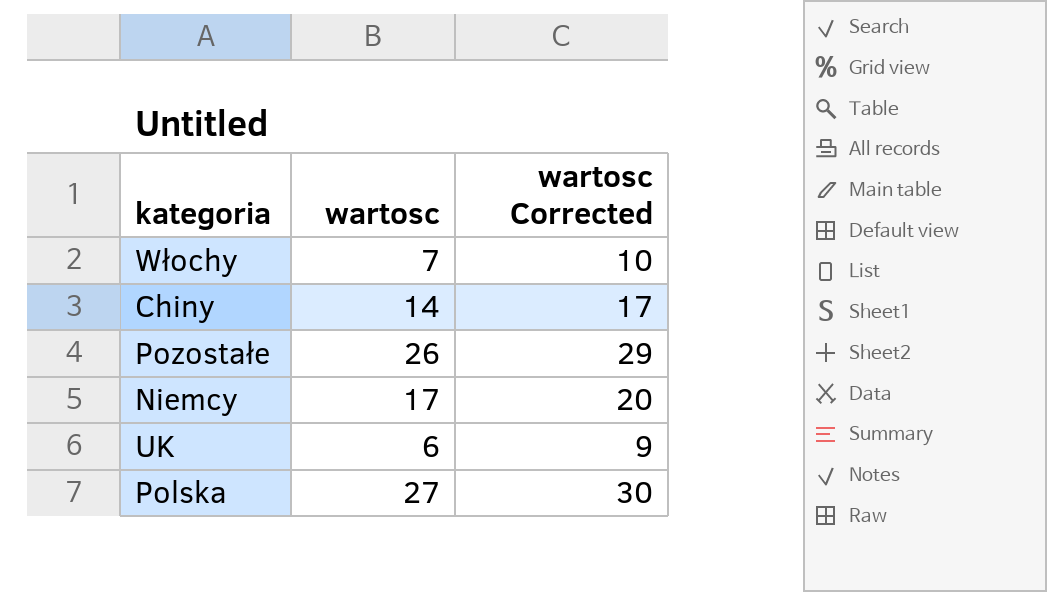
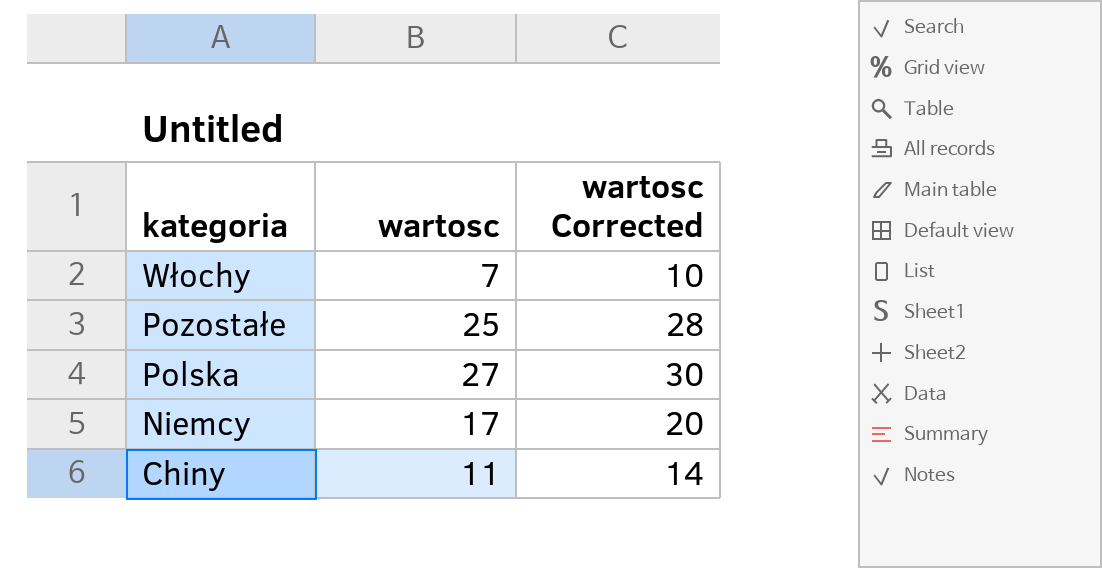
row order: none -> kategoria descending
row UK: 6 | 9 -> none
Pozostałe | wartosc: 26 -> 25
Pozostałe | wartosc Corrected: 29 -> 28
Chiny | wartosc: 14 -> 11
Chiny | wartosc Corrected: 17 -> 14

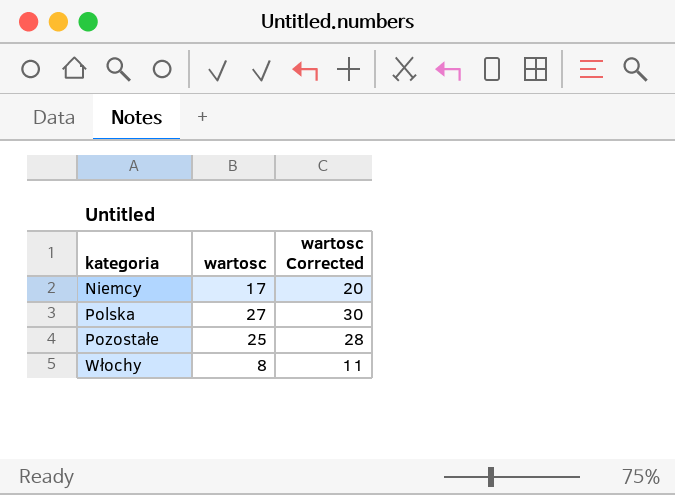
row order: kategoria descending -> kategoria ascending
row Chiny: 11 | 14 -> none
Włochy | wartosc: 7 -> 8
Włochy | wartosc Corrected: 10 -> 11

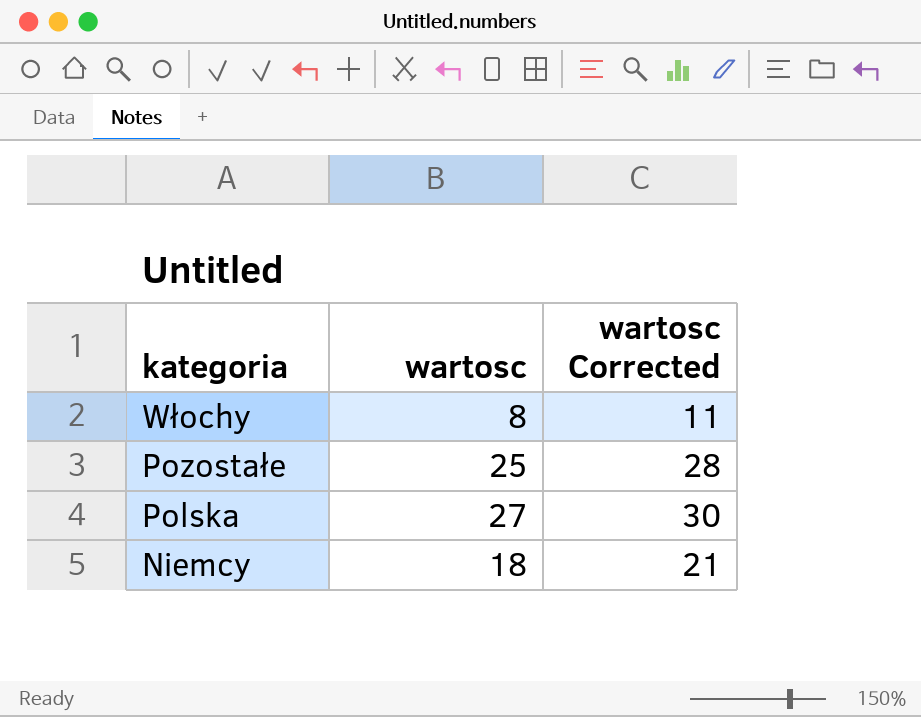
row order: kategoria ascending -> kategoria descending
Niemcy | wartosc: 17 -> 18
Niemcy | wartosc Corrected: 20 -> 21

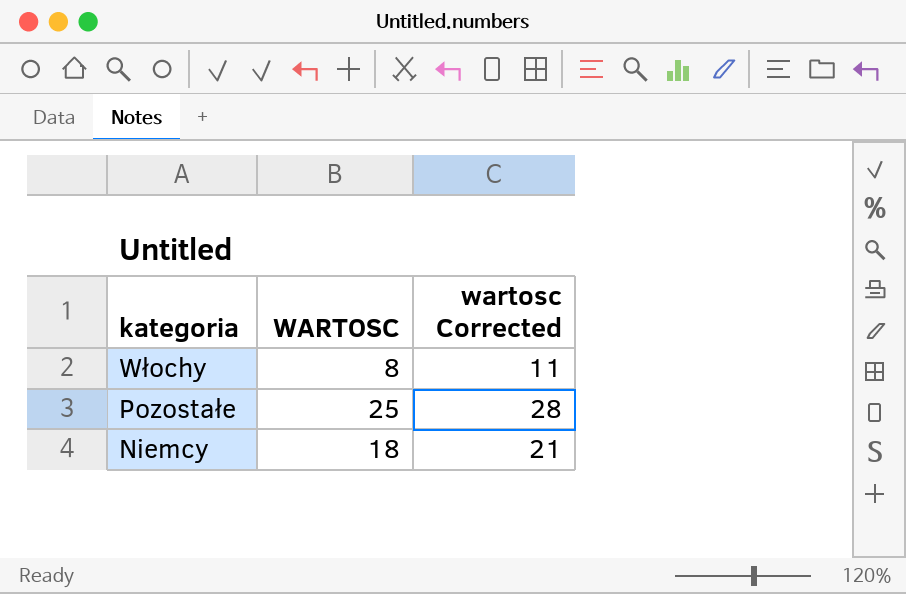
column name: wartosc -> WARTOSC
row Polska: 27 | 30 -> none

